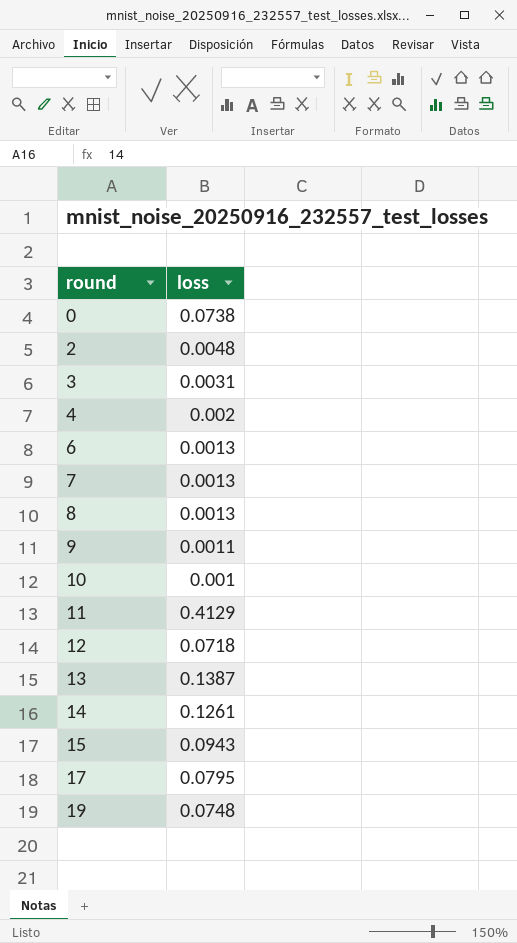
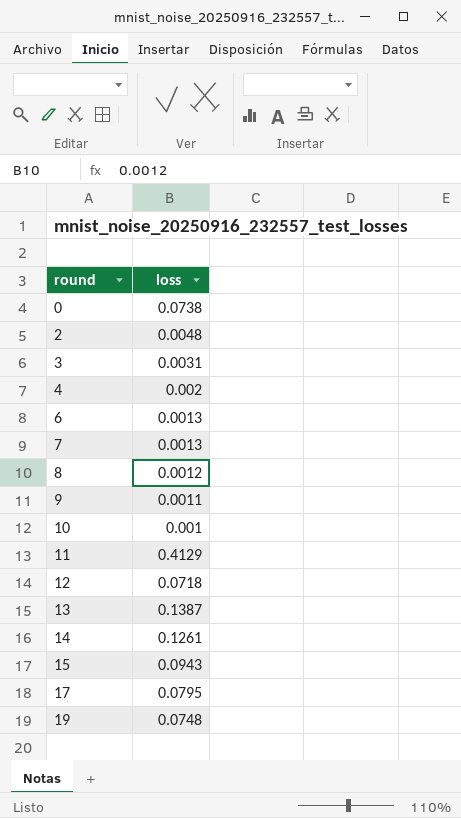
8 | loss: 0.0013 -> 0.0012

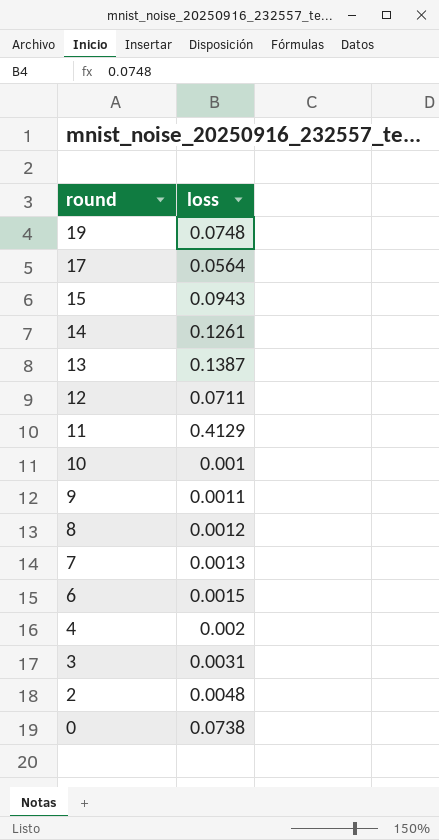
row order: round ascending -> round descending
17 | loss: 0.0795 -> 0.0564
12 | loss: 0.0718 -> 0.0711
6 | loss: 0.0013 -> 0.0015

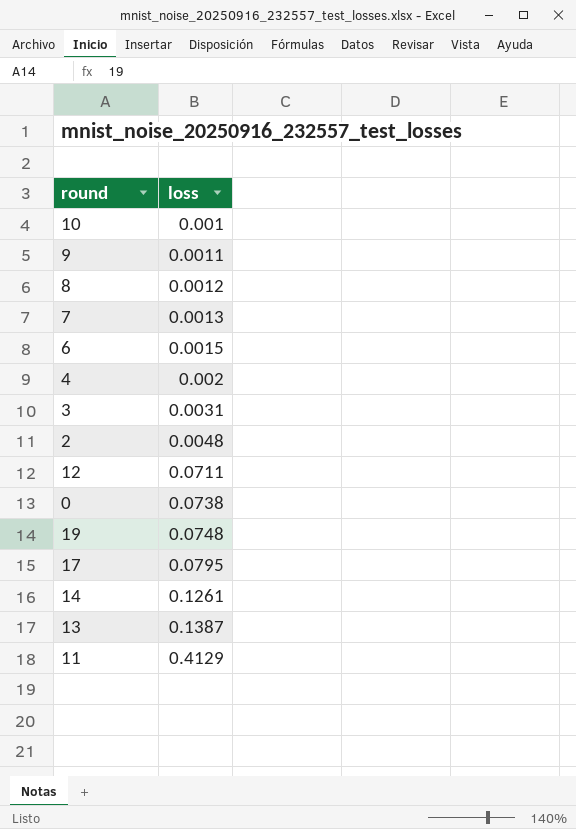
row order: round descending -> loss ascending
row 15: 0.0943 -> none
17 | loss: 0.0564 -> 0.0795

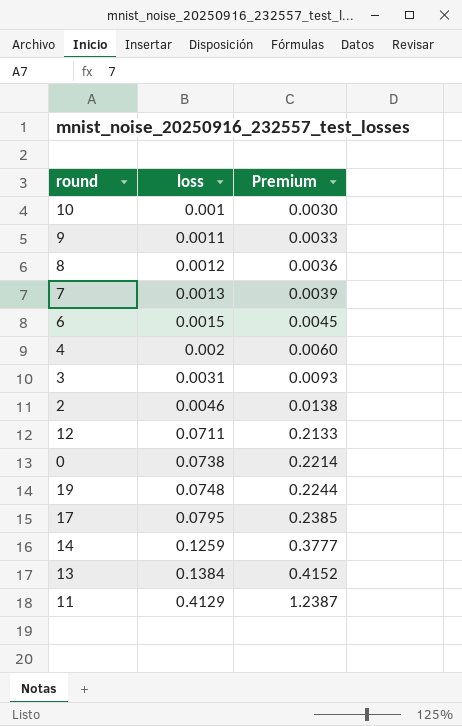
column Premium | formula: none -> [loss] * 3
2 | loss: 0.0048 -> 0.0046
14 | loss: 0.1261 -> 0.1259
13 | loss: 0.1387 -> 0.1384

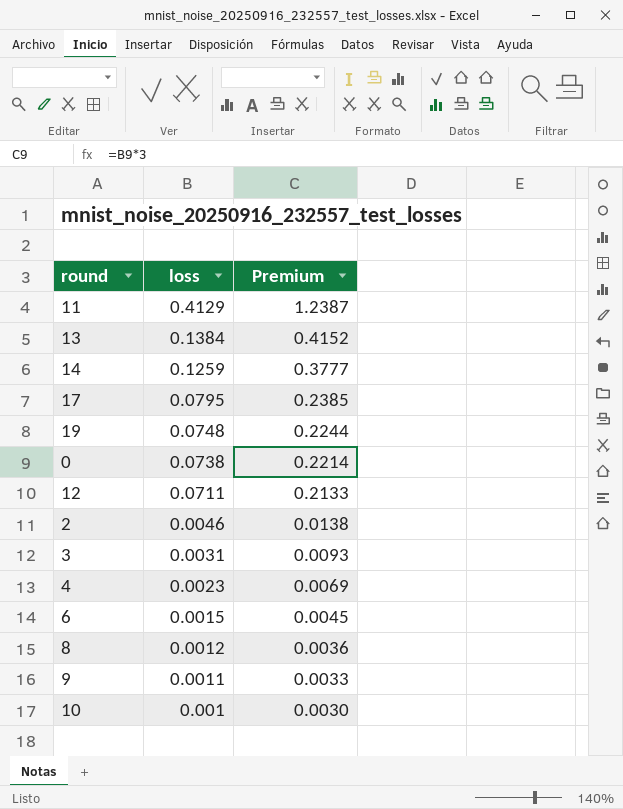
row order: loss ascending -> loss descending
row 7: 0.0013 | 0.0039 -> none
4 | loss: 0.002 -> 0.0023
4 | Premium: 0.0060 -> 0.0069

